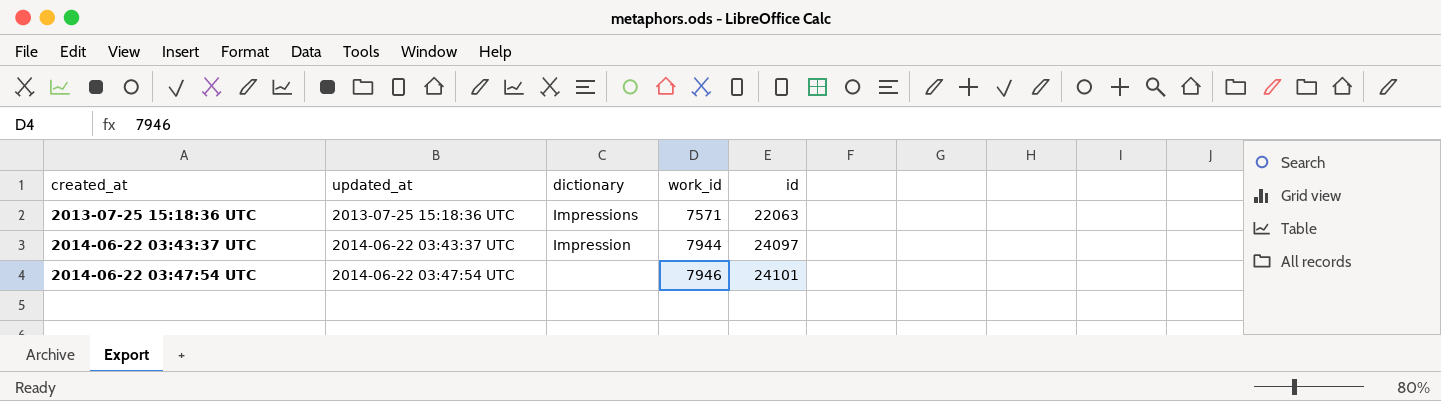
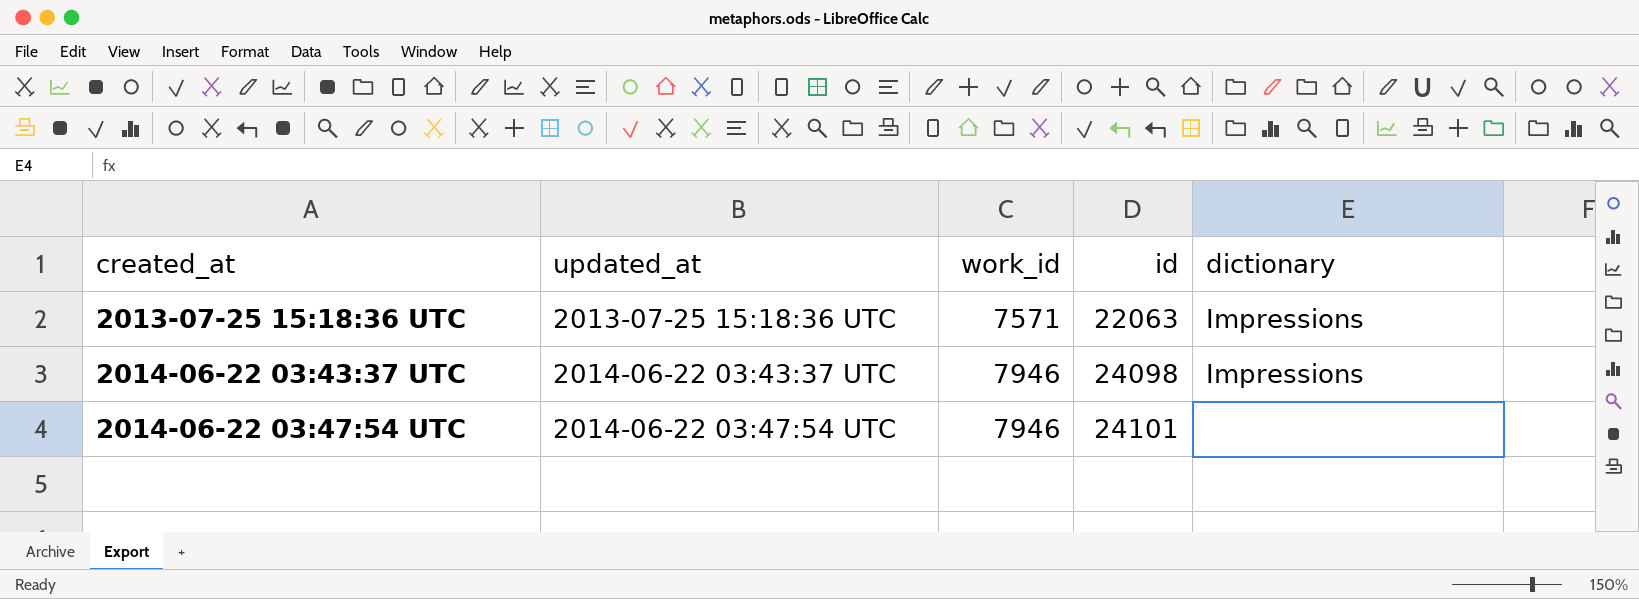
column dictionary | position: 3 -> 5
2014-06-22 03:43:37 UTC | work_id: 7944 -> 7946
2014-06-22 03:43:37 UTC | id: 24097 -> 24098
2014-06-22 03:43:37 UTC | dictionary: Impression -> Impressions

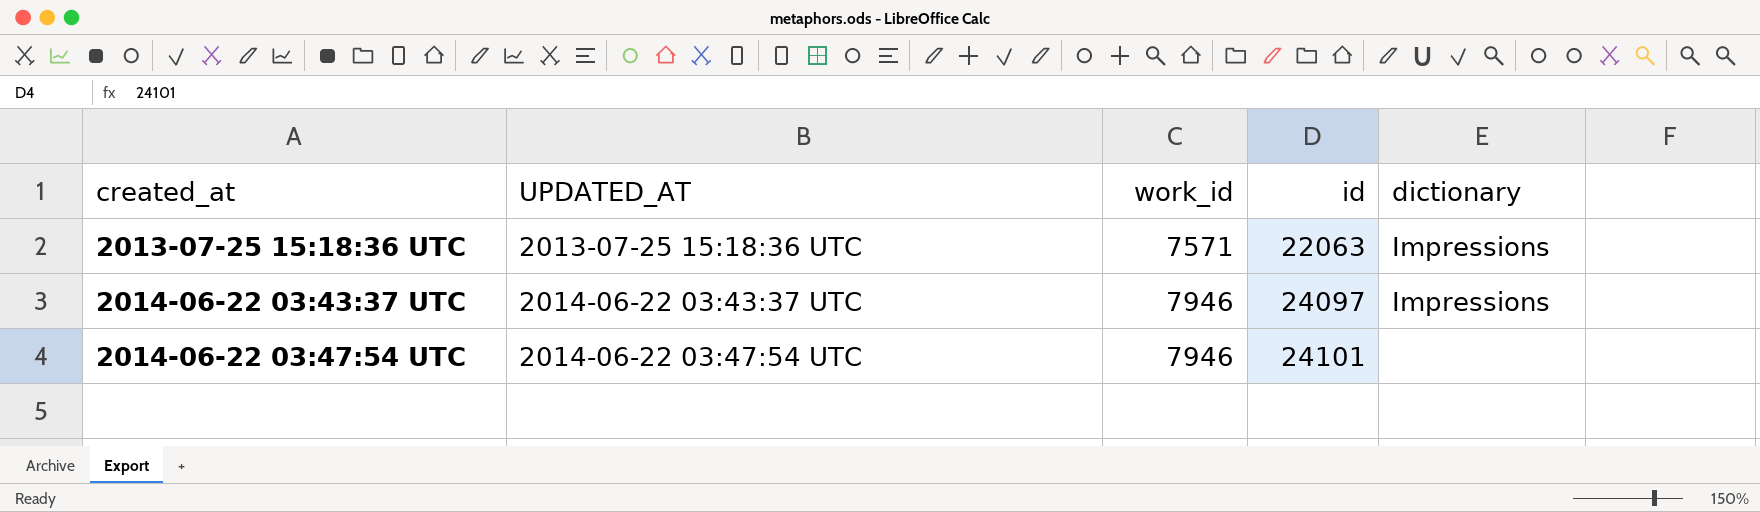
column name: updated_at -> UPDATED_AT
2014-06-22 03:43:37 UTC | id: 24098 -> 24097

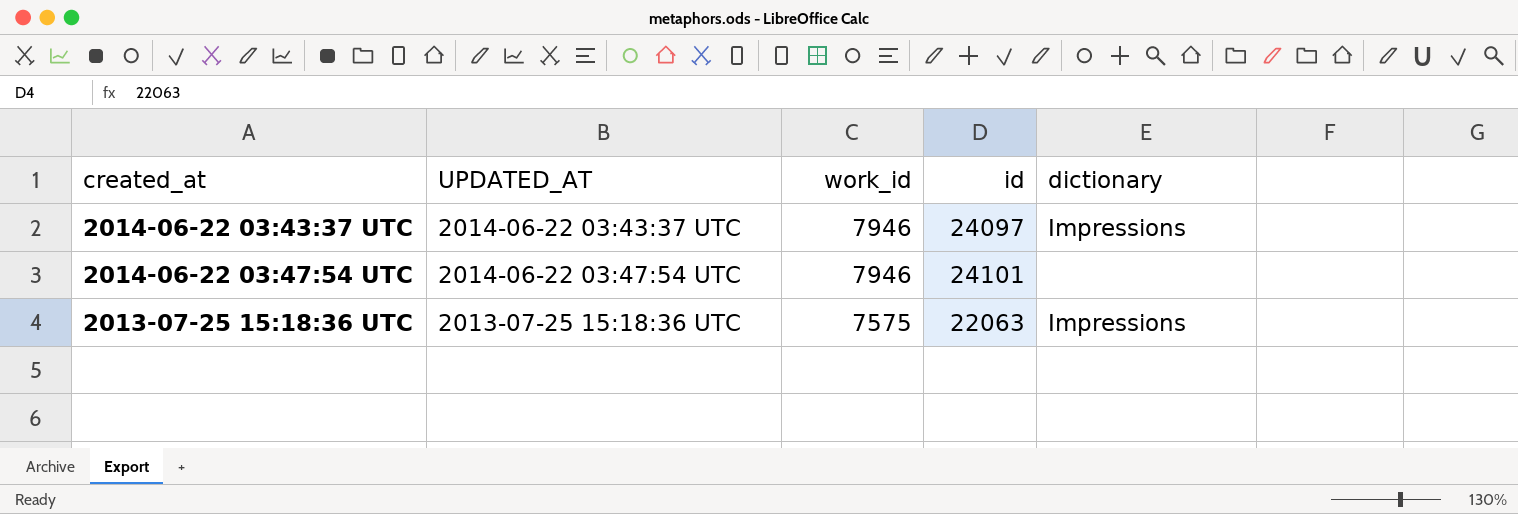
row order: created_at ascending -> work_id descending
2013-07-25 15:18:36 UTC | work_id: 7571 -> 7575

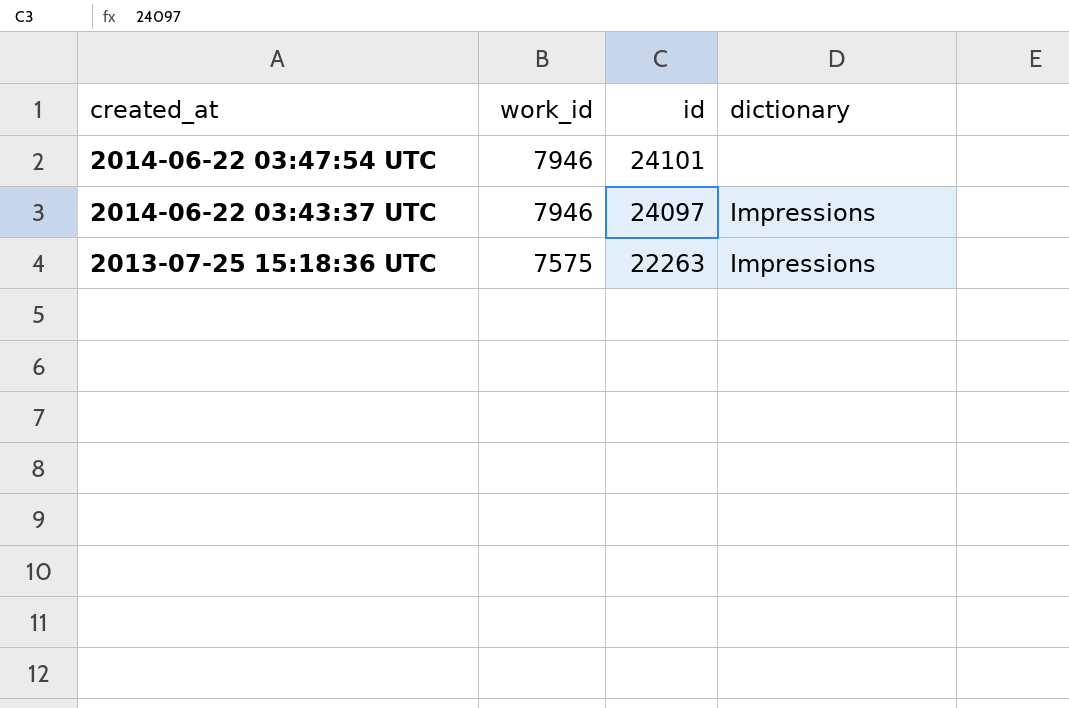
row order: work_id descending -> created_at descending
column UPDATED_AT | position: 2 -> none
2013-07-25 15:18:36 UTC | id: 22063 -> 22263

